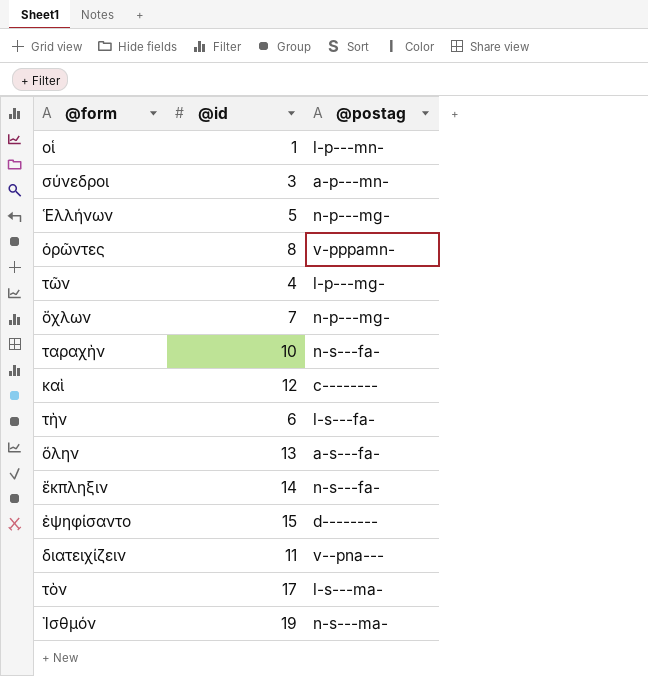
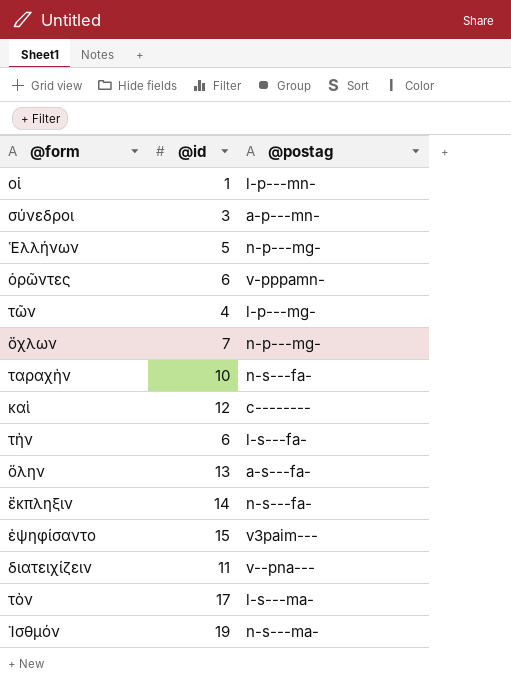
ὁρῶντες | @id: 8 -> 6
ἐψηφίσαντο | @postag: d-------- -> v3paim---

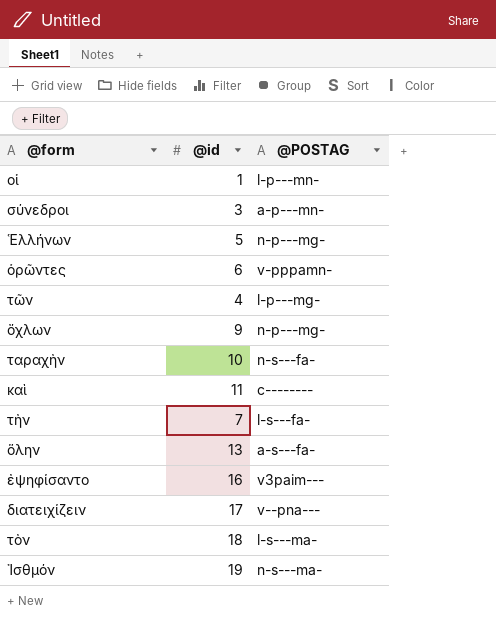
column name: @postag -> @POSTAG
row ἔκπληξιν: 14 | n-s---fa- -> none
ὄχλων | @id: 7 -> 9
καὶ | @id: 12 -> 11
τὴν | @id: 6 -> 7
ἐψηφίσαντο | @id: 15 -> 16
διατειχίζειν | @id: 11 -> 17
τὸν | @id: 17 -> 18

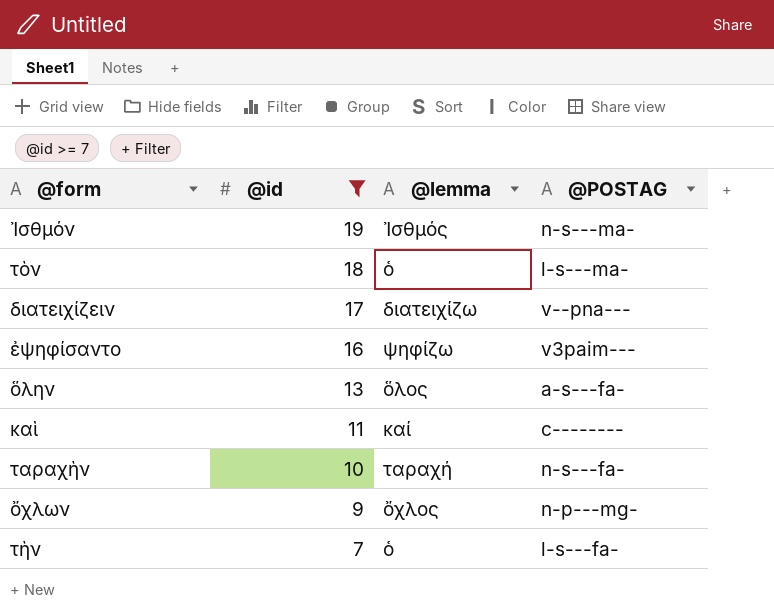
filter: none -> @id >= 7
row order: none -> @id descending
column @lemma | position: none -> 3

